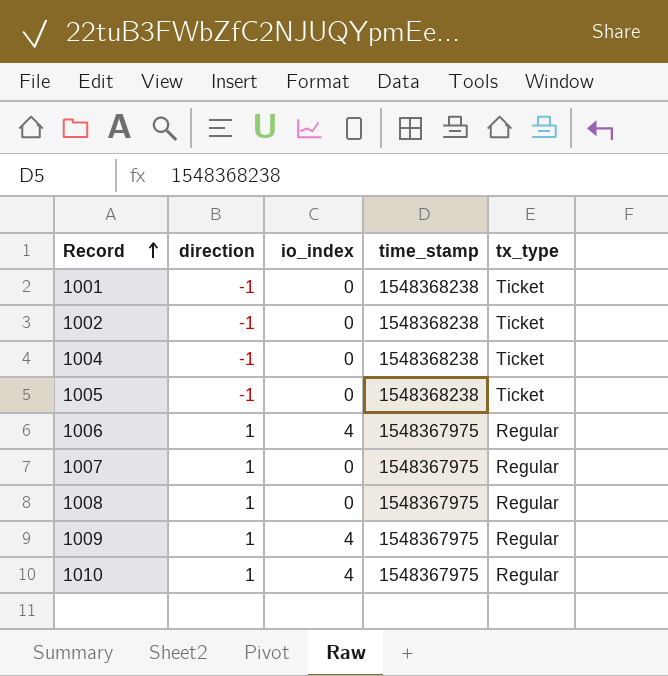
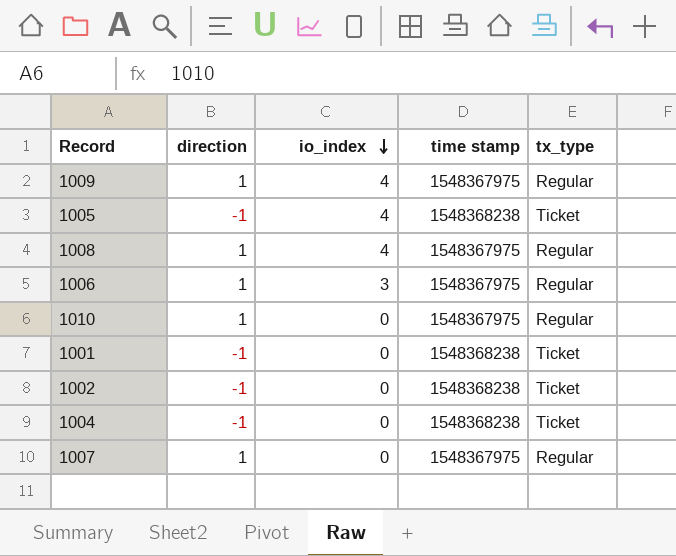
row order: Record ascending -> io_index descending
column name: time_stamp -> time stamp
1005 | io_index: 0 -> 4
1008 | io_index: 0 -> 4
1006 | io_index: 4 -> 3
1010 | io_index: 4 -> 0

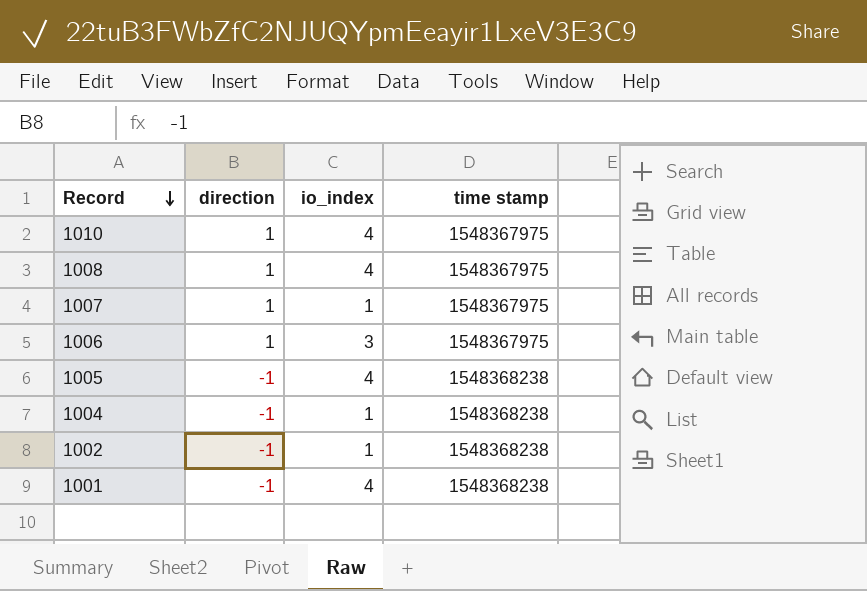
row order: io_index descending -> Record descending
column tx_type | position: 5 -> none
row 1009: 1 | 4 | 1548367975 | Regular -> none
1010 | io_index: 0 -> 4
1007 | io_index: 0 -> 1
1004 | io_index: 0 -> 1
1002 | io_index: 0 -> 1
1001 | io_index: 0 -> 4

